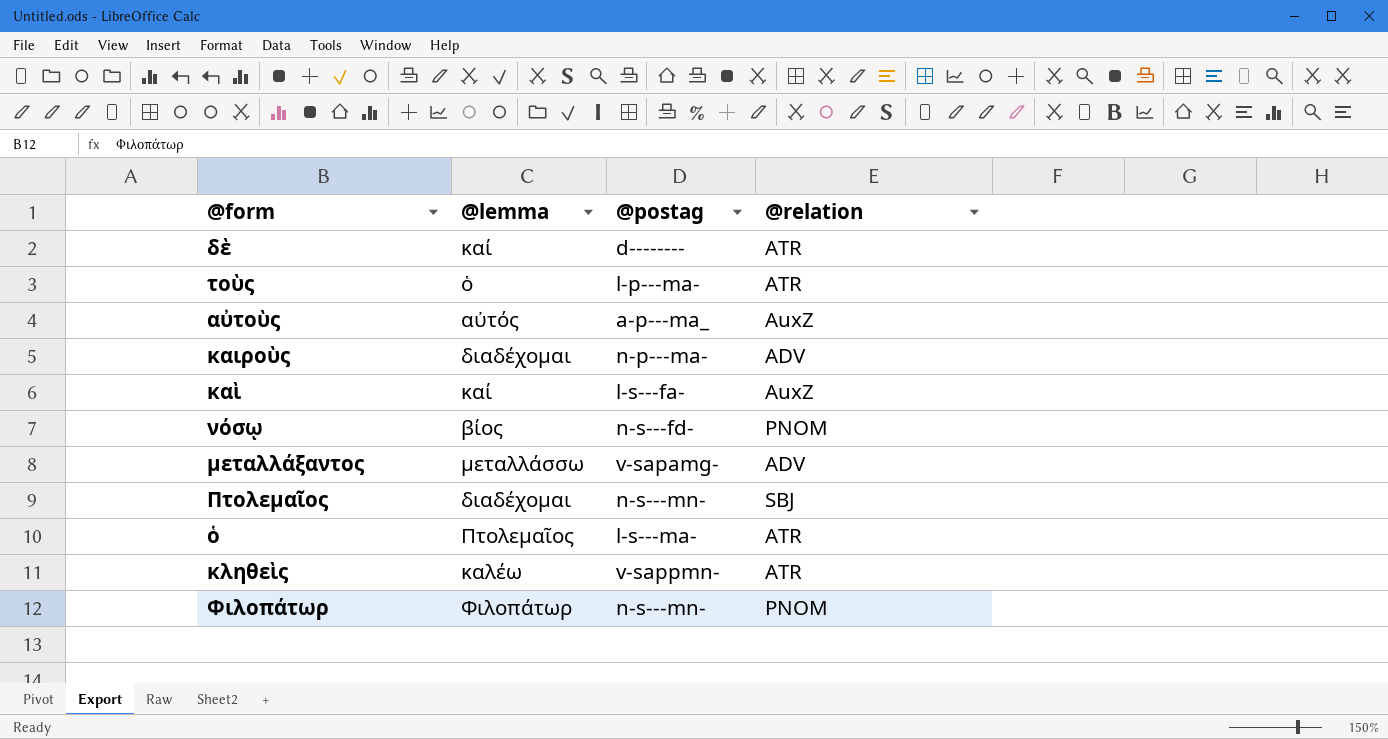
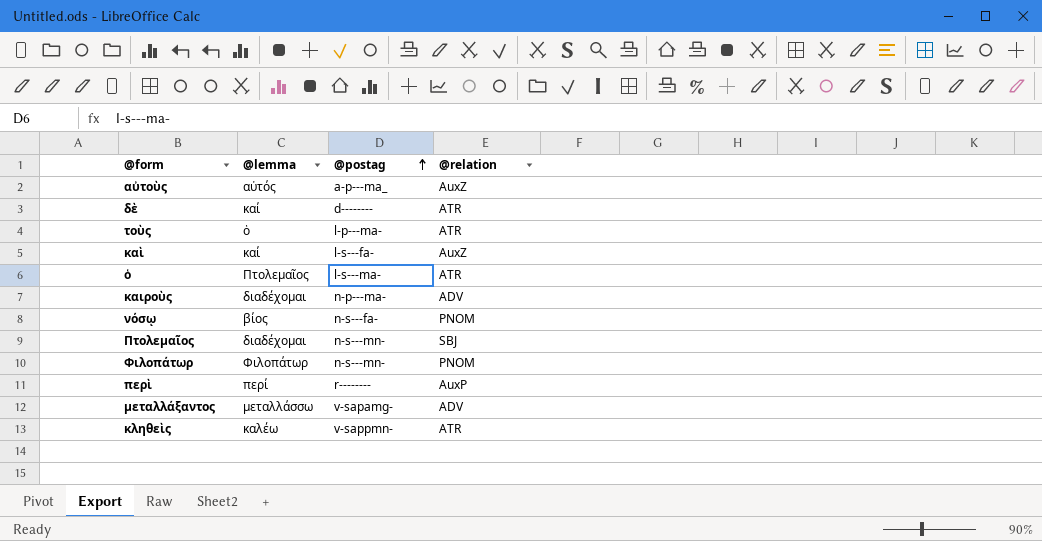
row order: none -> @postag ascending
νόσῳ | @postag: n-s---fd- -> n-s---fa-
row περὶ: none -> περί | r-------- | AuxP

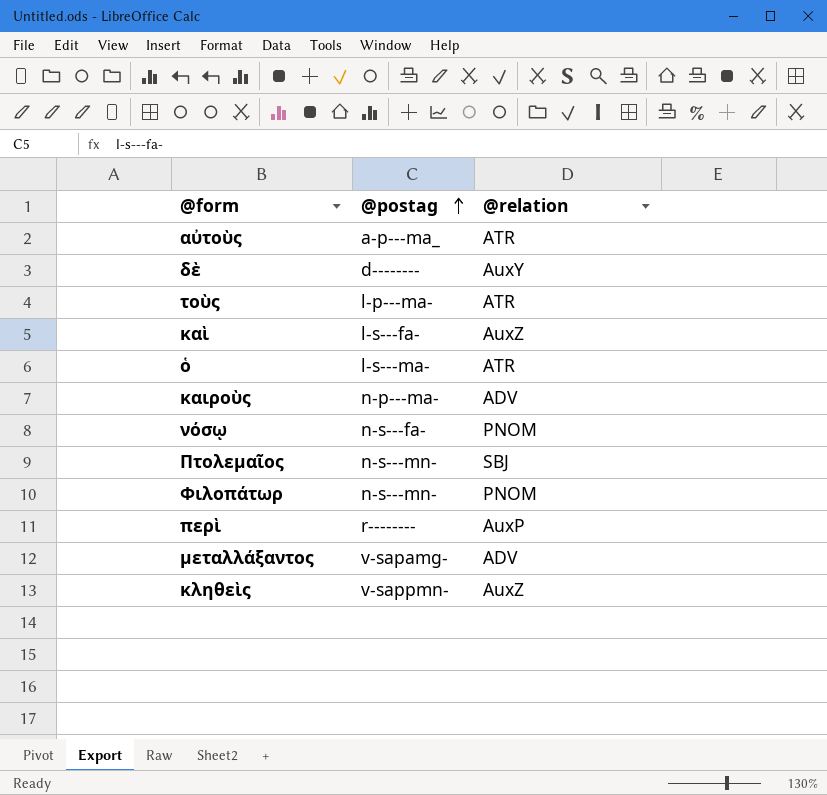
column @lemma | position: 2 -> none
αὐτοὺς | @relation: AuxZ -> ATR
δὲ | @relation: ATR -> AuxY
κληθεὶς | @relation: ATR -> AuxZ

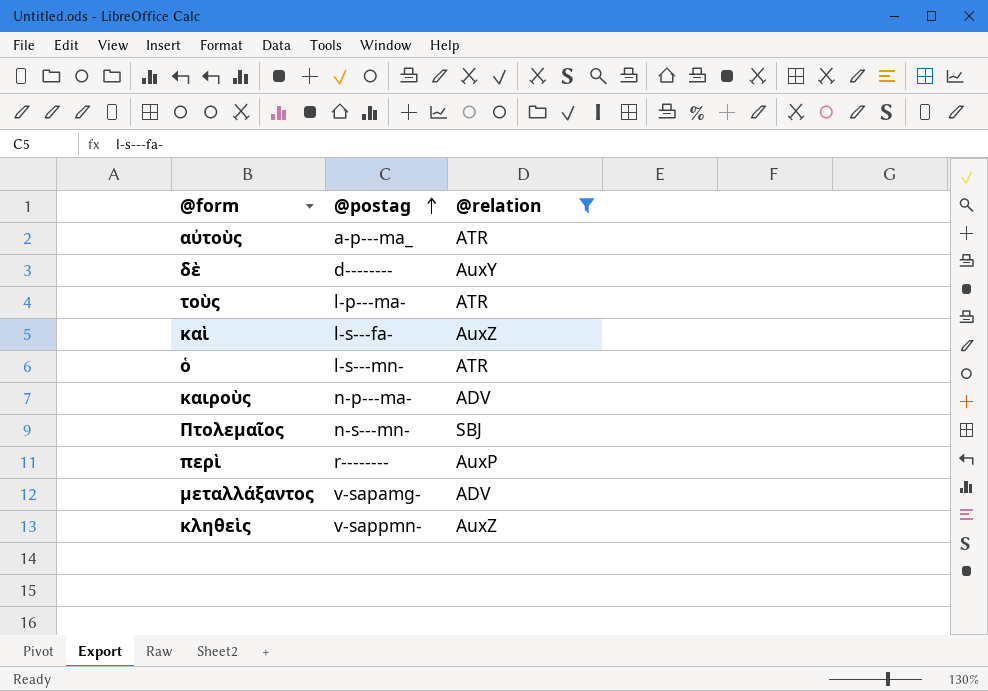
filter: none -> @relation != PNOM
ὁ | @postag: l-s---ma- -> l-s---mn-

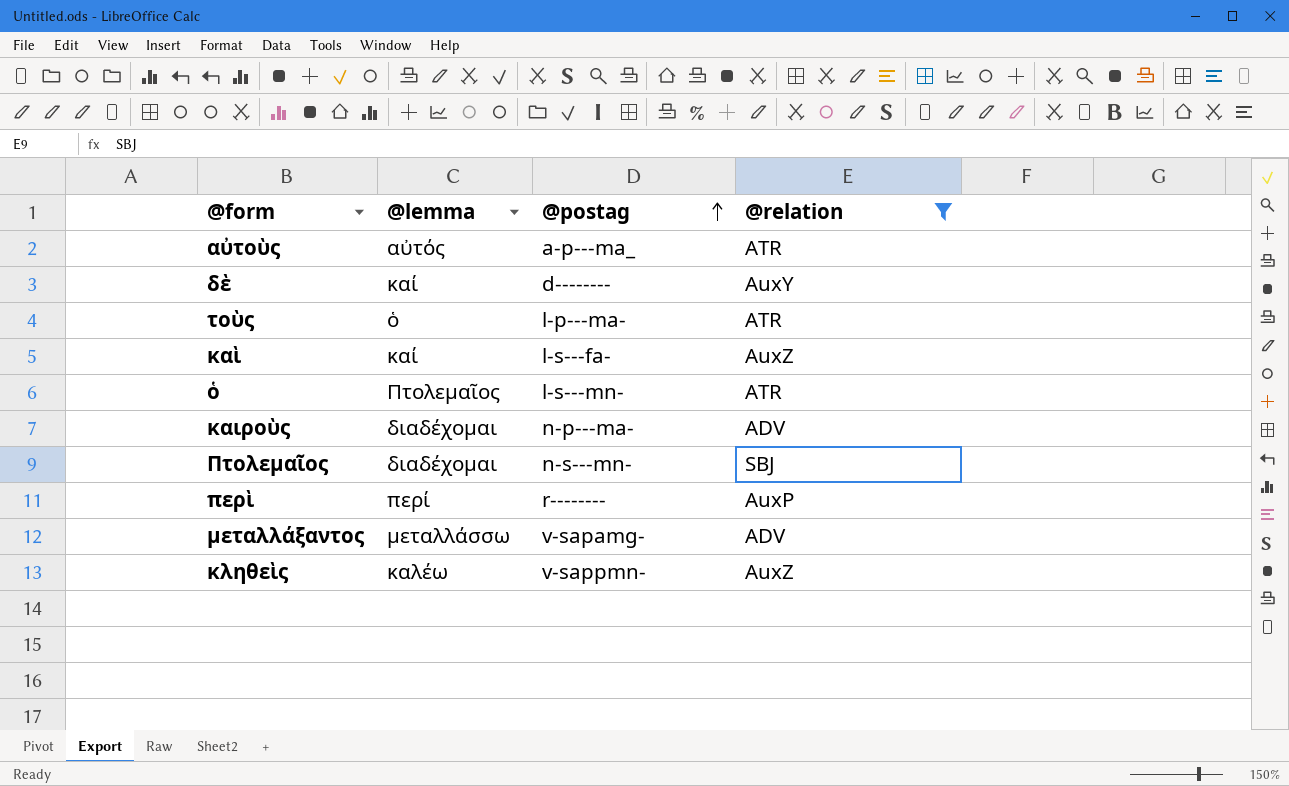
column @lemma | position: none -> 2

